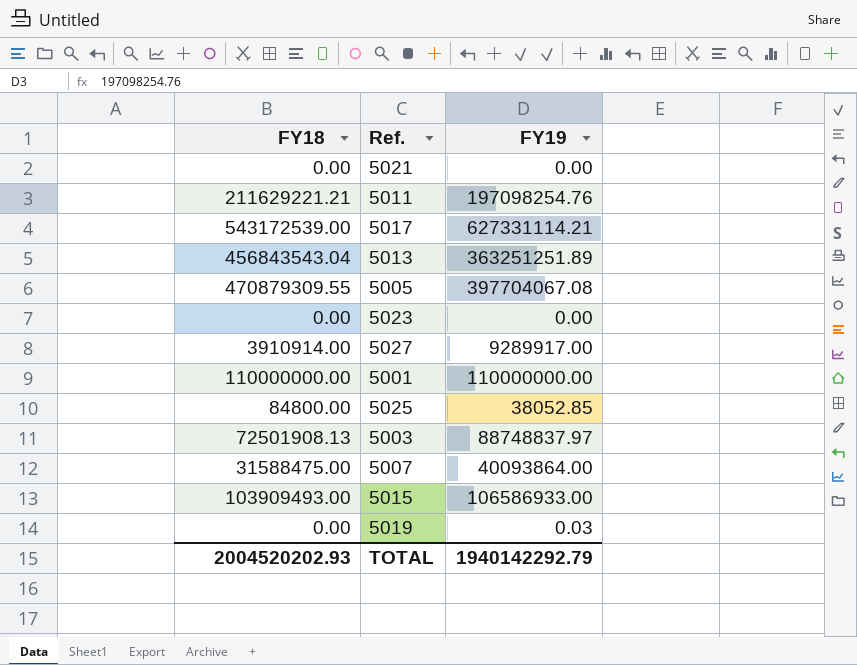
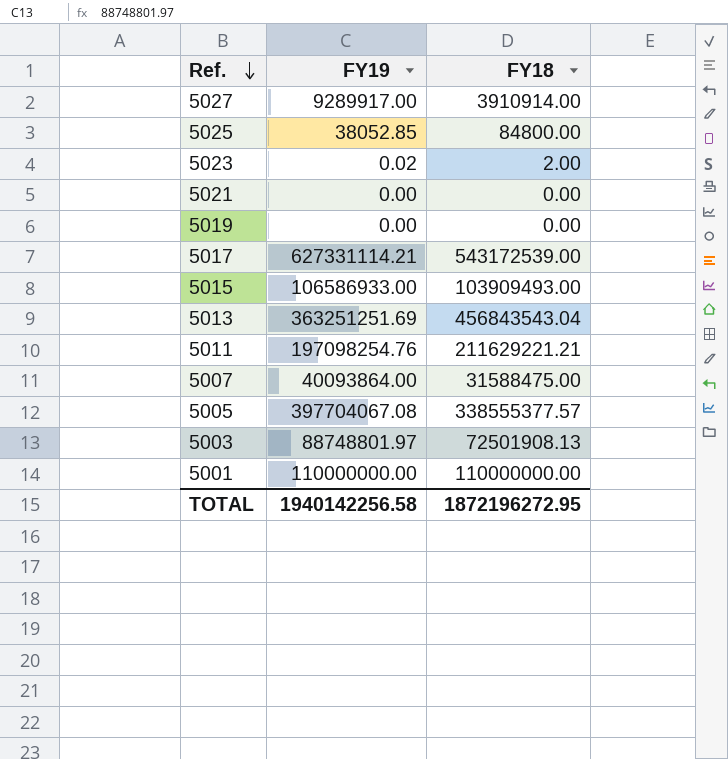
row order: none -> Ref. descending
column FY18 | position: 1 -> 3
5023 | FY19: 0.00 -> 0.02
5023 | FY18: 0.00 -> 2.00
5019 | FY19: 0.03 -> 0.00
5013 | FY19: 363251251.89 -> 363251251.69
5005 | FY18: 470879309.55 -> 338555377.57
5003 | FY19: 88748837.97 -> 88748801.97
TOTAL | FY19: 1940142292.79 -> 1940142256.58
TOTAL | FY18: 2004520202.93 -> 1872196272.95

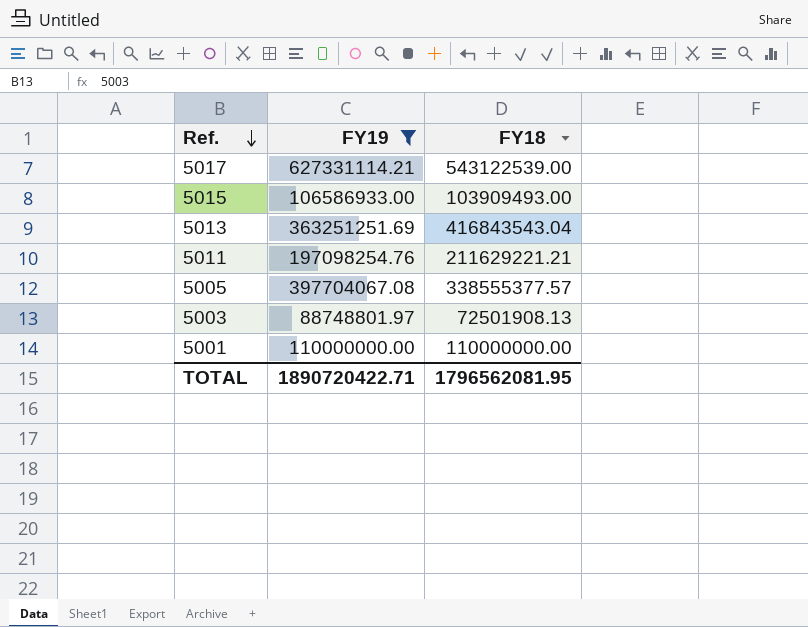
filter: none -> FY19 >= 88748801.97
5017 | FY18: 543172539.00 -> 543122539.00
5013 | FY18: 456843543.04 -> 416843543.04
TOTAL | FY19: 1940142256.58 -> 1890720422.71
TOTAL | FY18: 1872196272.95 -> 1796562081.95

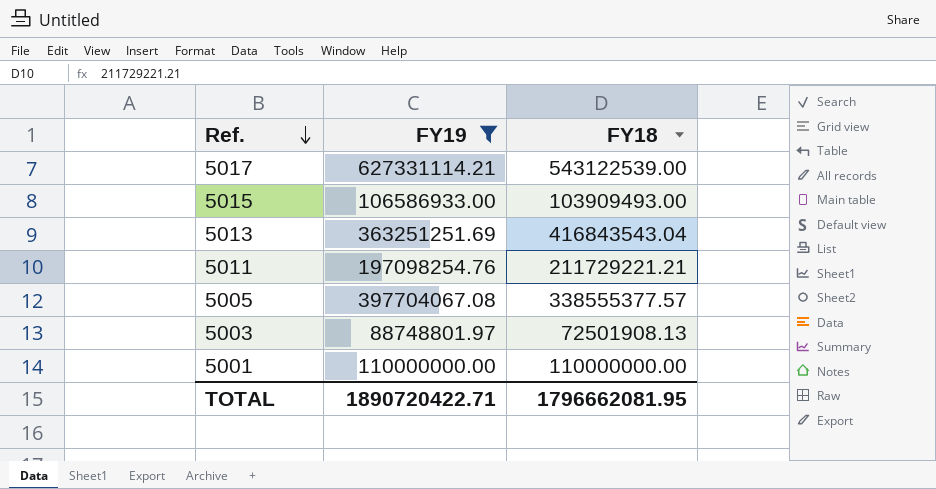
5011 | FY18: 211629221.21 -> 211729221.21
TOTAL | FY18: 1796562081.95 -> 1796662081.95

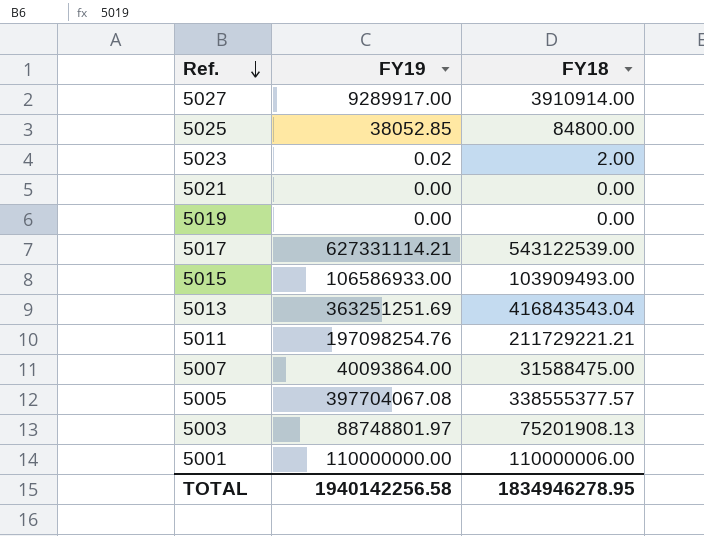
filter: FY19 >= 88748801.97 -> none
5003 | FY18: 72501908.13 -> 75201908.13
5001 | FY18: 110000000.00 -> 110000006.00
TOTAL | FY19: 1890720422.71 -> 1940142256.58
TOTAL | FY18: 1796662081.95 -> 1834946278.95

